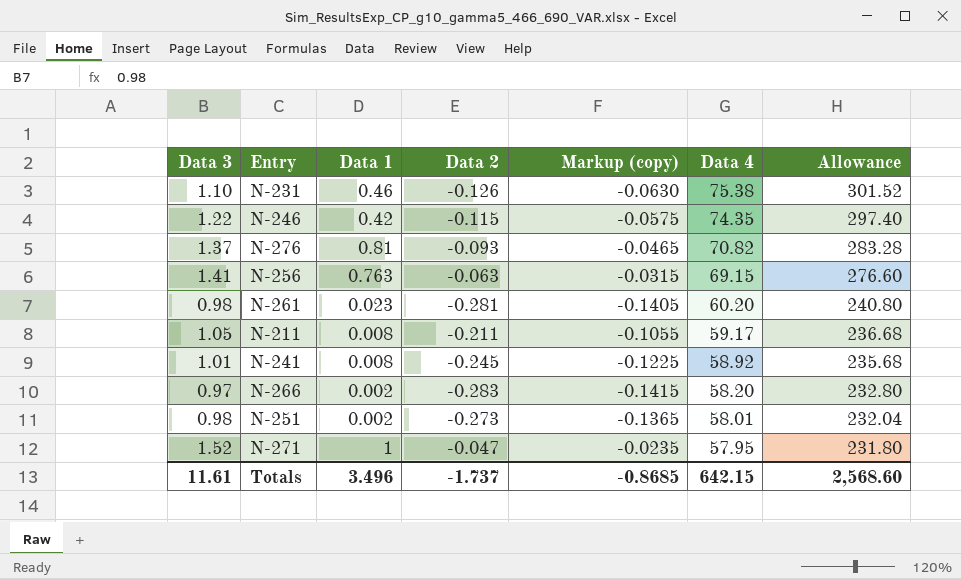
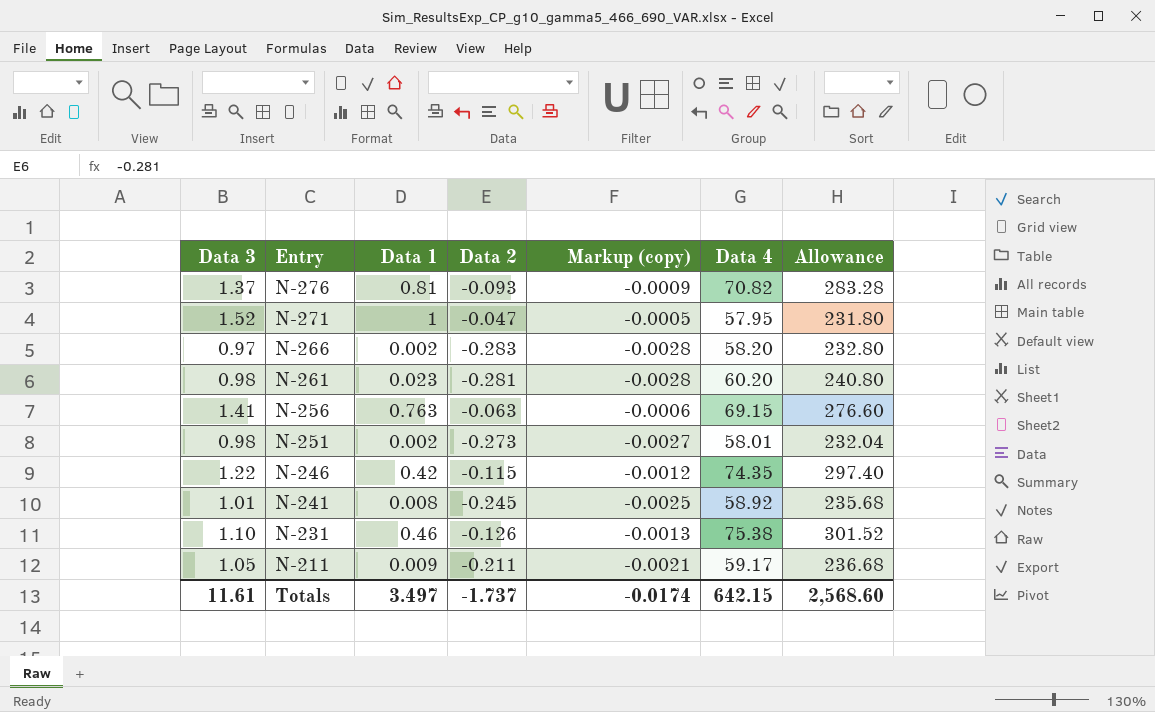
row order: Data 4 descending -> Entry descending
column Markup (copy) | formula: [Data 2] * 0.5 -> [Data 2] * 0.01
N-211 | Data 1: 0.008 -> 0.009
Totals | Data 1: 3.496 -> 3.497
Totals | Markup (copy): -0.8685 -> -0.0174

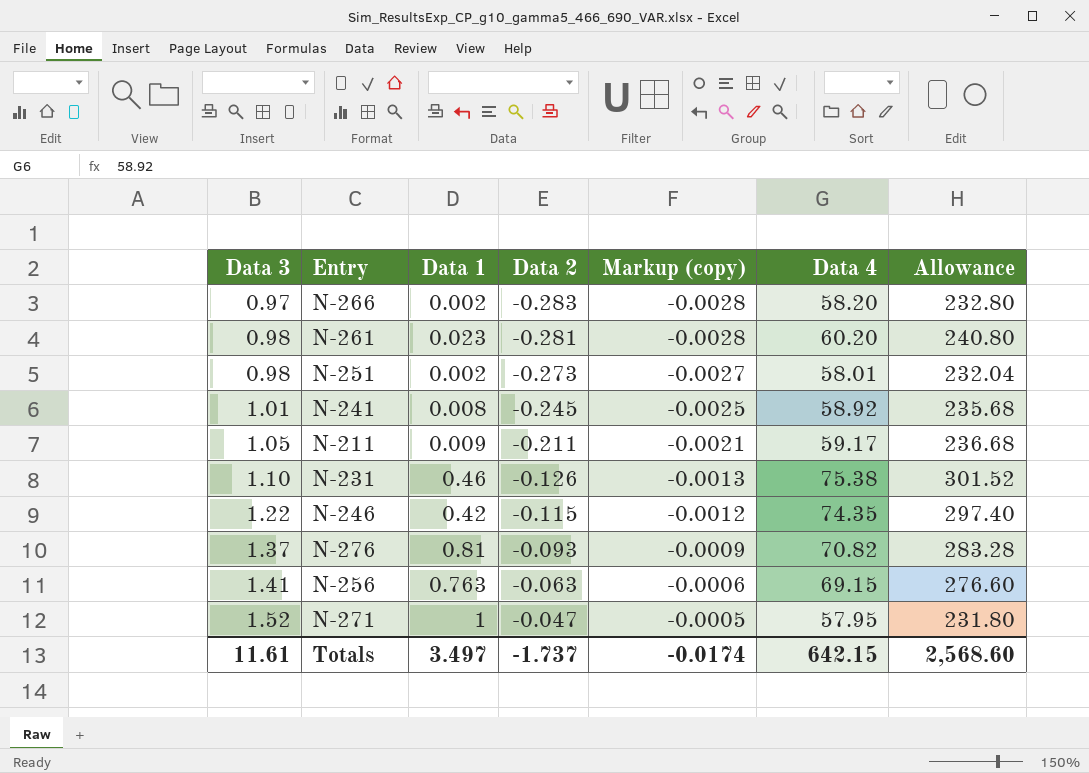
row order: Entry descending -> Data 3 ascending

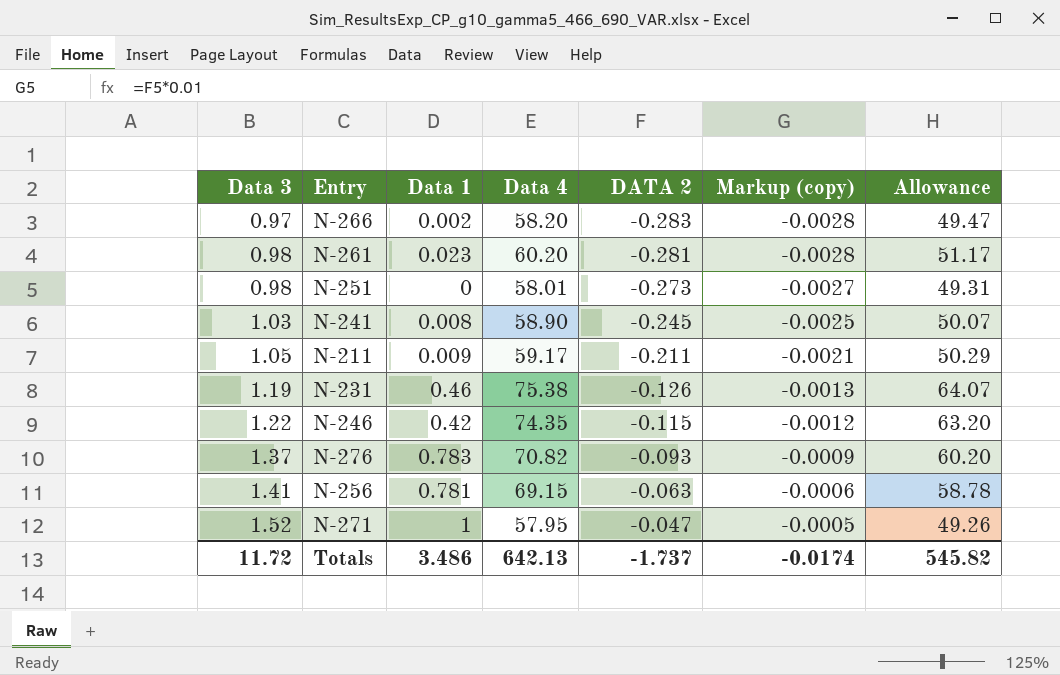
column Data 4 | position: 6 -> 4
column name: Data 2 -> DATA 2
column Allowance | formula: [Data 4] * 4 -> [Data 4] * 0.85
N-251 | Data 1: 0.002 -> 0
N-241 | Data 3: 1.01 -> 1.03
N-241 | Data 4: 58.92 -> 58.90
N-231 | Data 3: 1.10 -> 1.19
N-276 | Data 1: 0.81 -> 0.783
N-256 | Data 1: 0.763 -> 0.781
Totals | Data 3: 11.61 -> 11.72
Totals | Data 1: 3.497 -> 3.486
Totals | Data 4: 642.15 -> 642.13
Totals | Allowance: 2,568.60 -> 545.82

